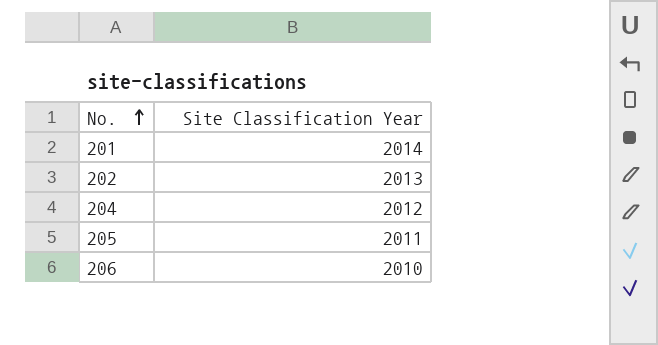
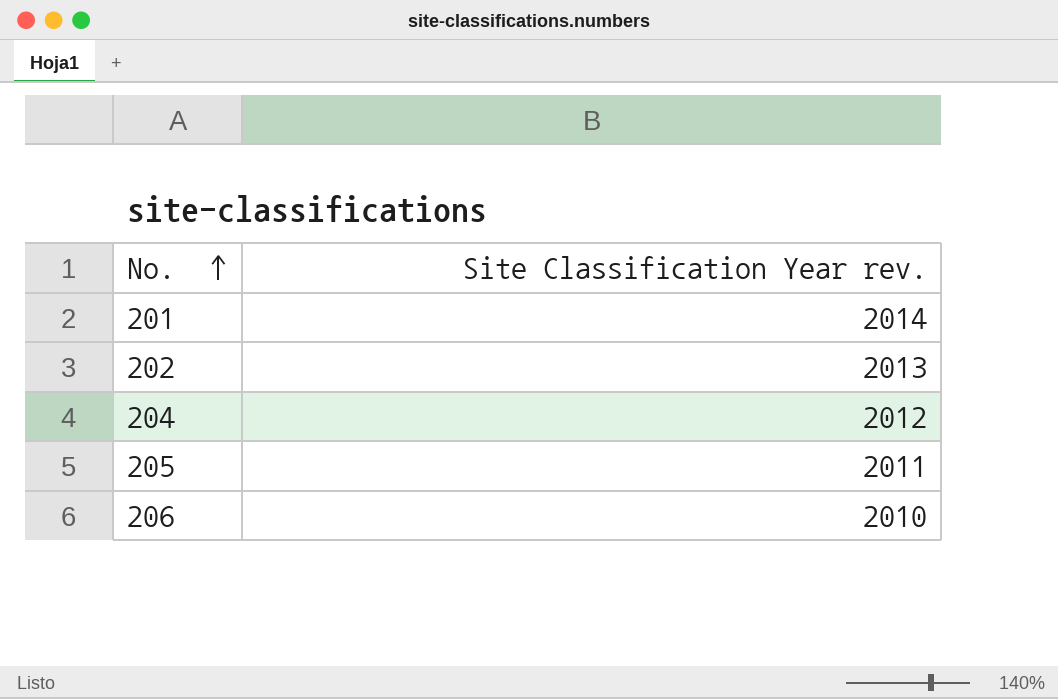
column name: Site Classification Year -> Site Classification Year rev.

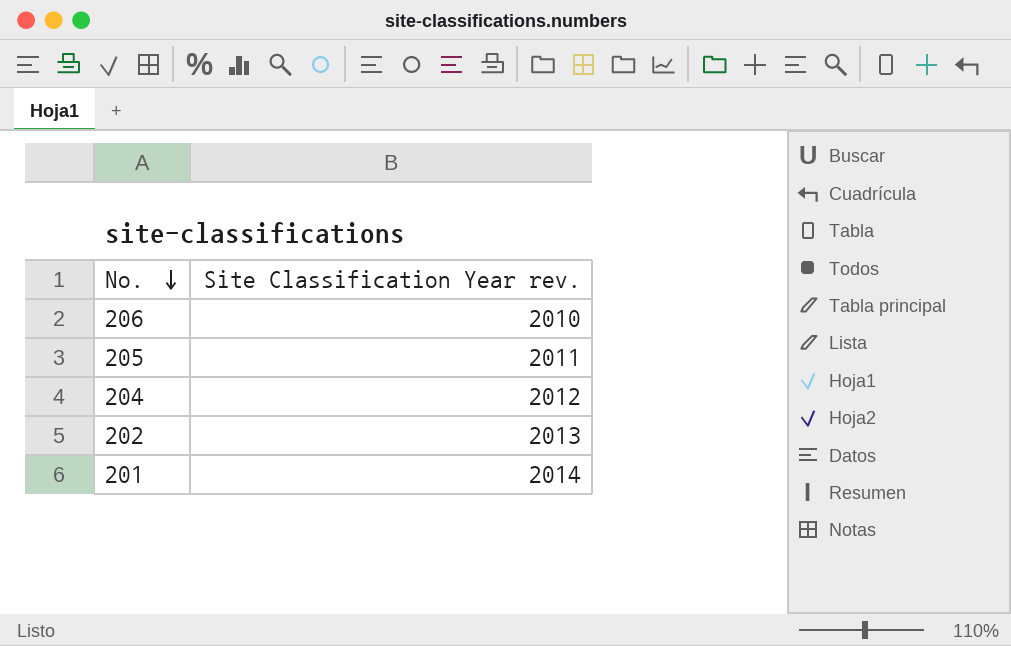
row order: No. ascending -> No. descending

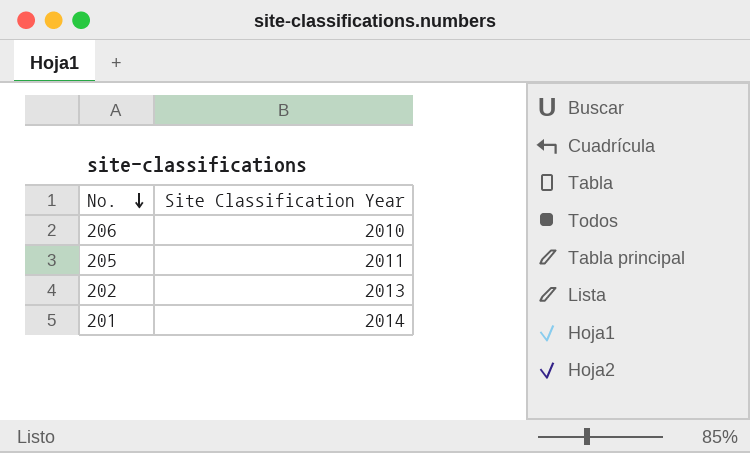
column name: Site Classification Year rev. -> Site Classification Year
row 204: 2012 -> none

